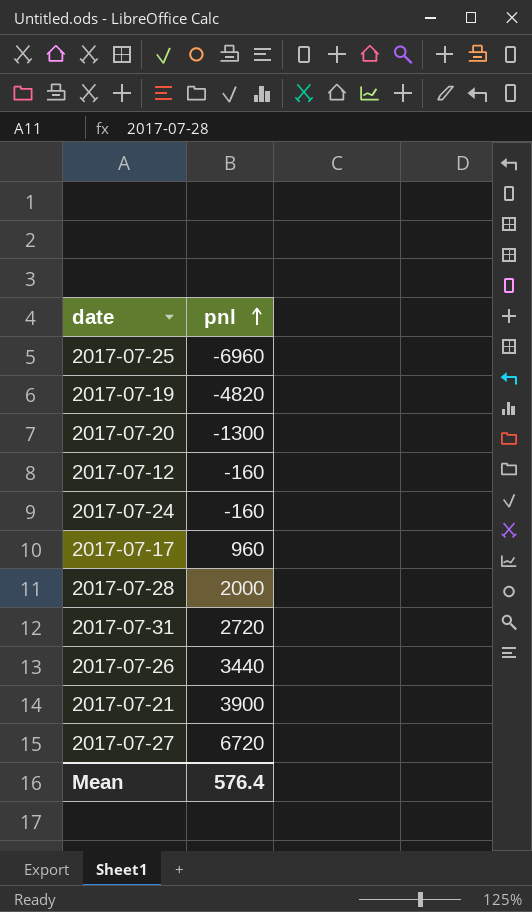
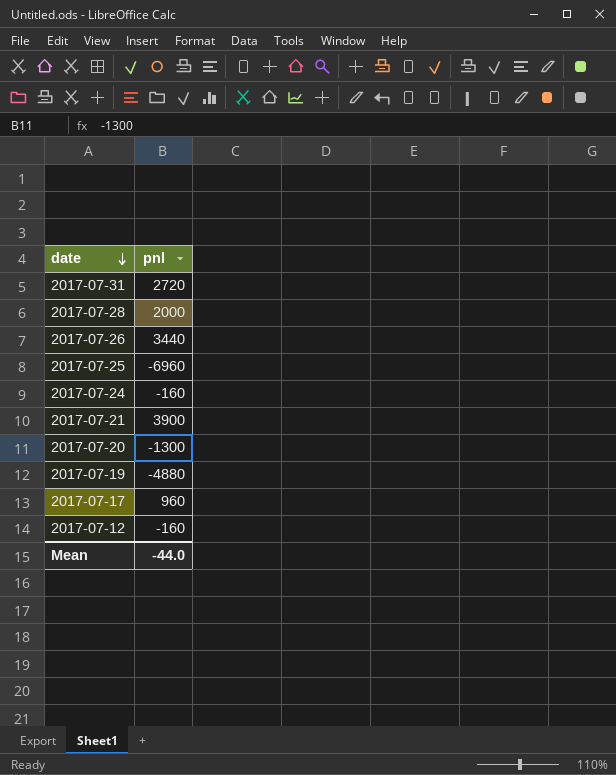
row order: pnl ascending -> date descending
row 2017-07-27: 6720 -> none
2017-07-19 | pnl: -4820 -> -4880
Mean | pnl: 576.4 -> -44.0

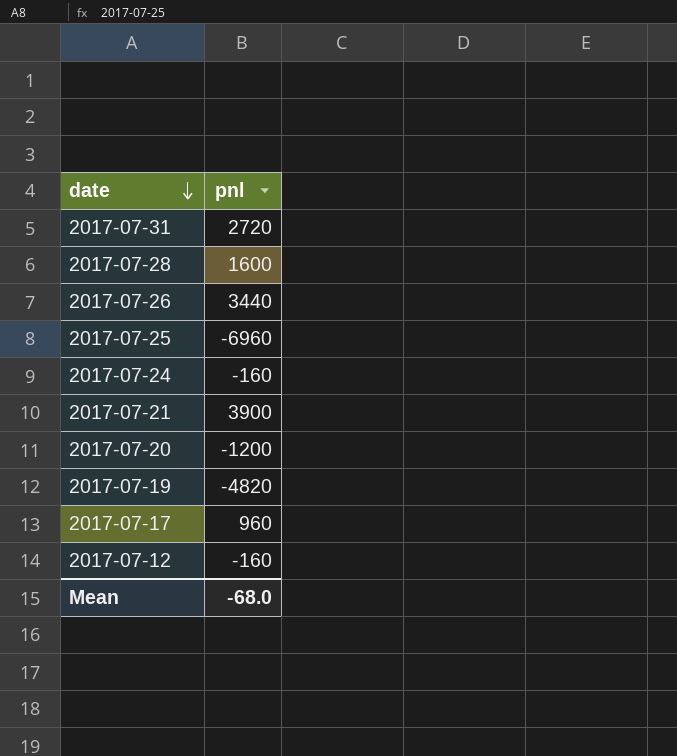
2017-07-28 | pnl: 2000 -> 1600
2017-07-20 | pnl: -1300 -> -1200
2017-07-19 | pnl: -4880 -> -4820
Mean | pnl: -44.0 -> -68.0

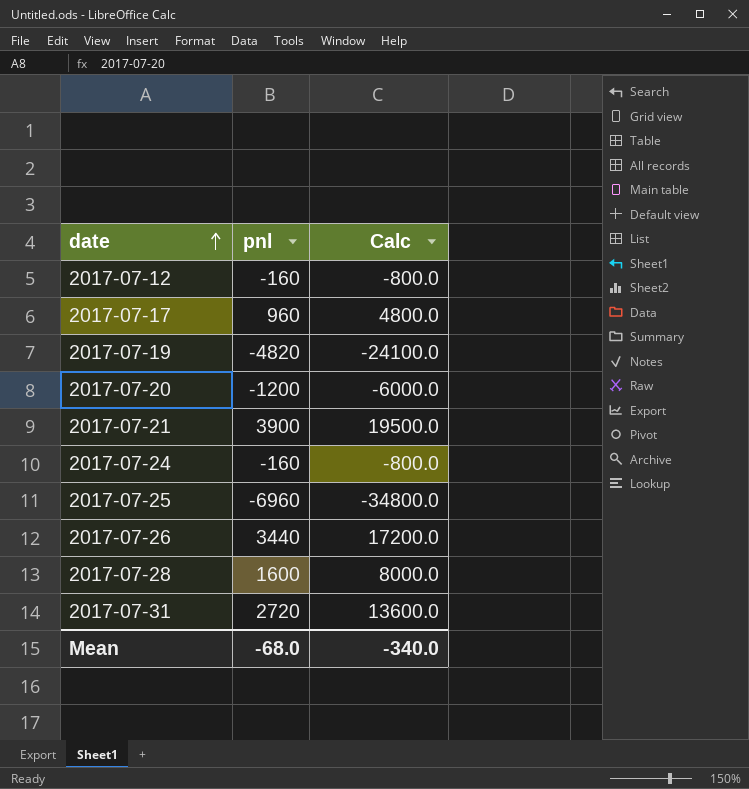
row order: date descending -> date ascending
column Calc | formula: none -> [pnl] * 5

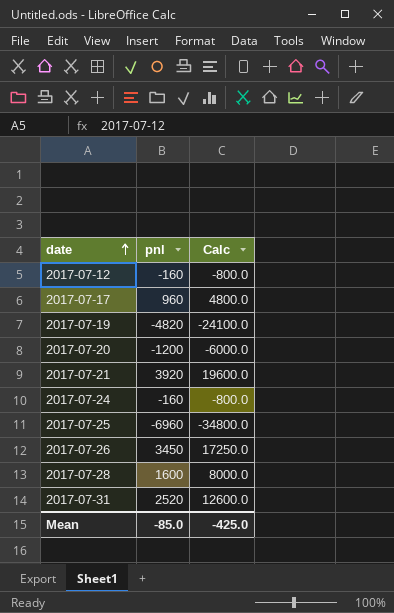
2017-07-21 | pnl: 3900 -> 3920
2017-07-21 | Calc: 19500.0 -> 19600.0
2017-07-26 | pnl: 3440 -> 3450
2017-07-26 | Calc: 17200.0 -> 17250.0
2017-07-31 | pnl: 2720 -> 2520
2017-07-31 | Calc: 13600.0 -> 12600.0
Mean | pnl: -68.0 -> -85.0
Mean | Calc: -340.0 -> -425.0

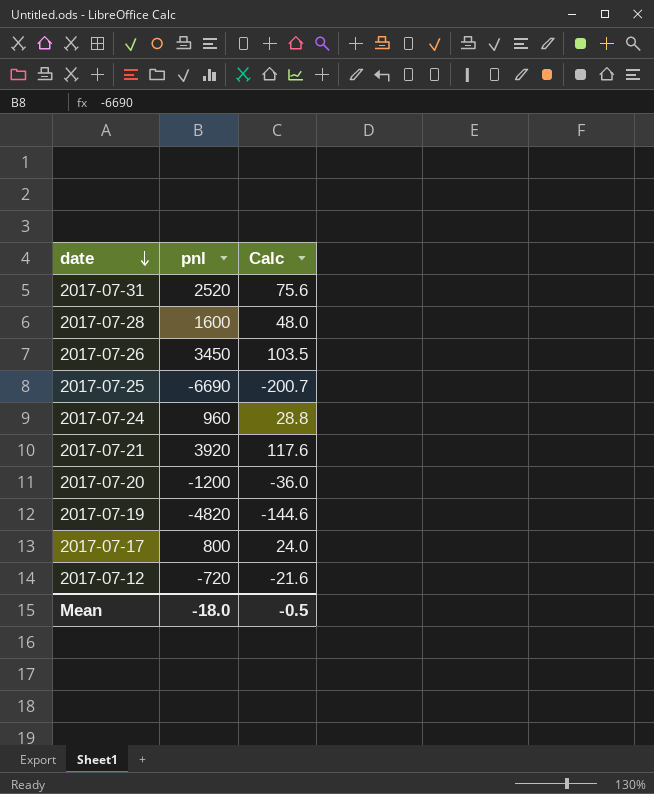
row order: date ascending -> date descending
column Calc | formula: [pnl] * 5 -> [pnl] * 0.03
2017-07-25 | pnl: -6960 -> -6690
2017-07-24 | pnl: -160 -> 960
2017-07-17 | pnl: 960 -> 800
2017-07-12 | pnl: -160 -> -720
Mean | pnl: -85.0 -> -18.0
Mean | Calc: -425.0 -> -0.5

